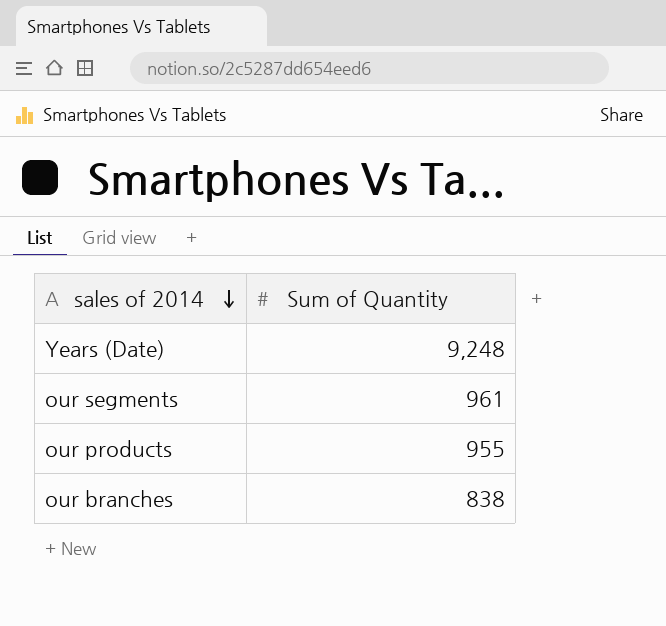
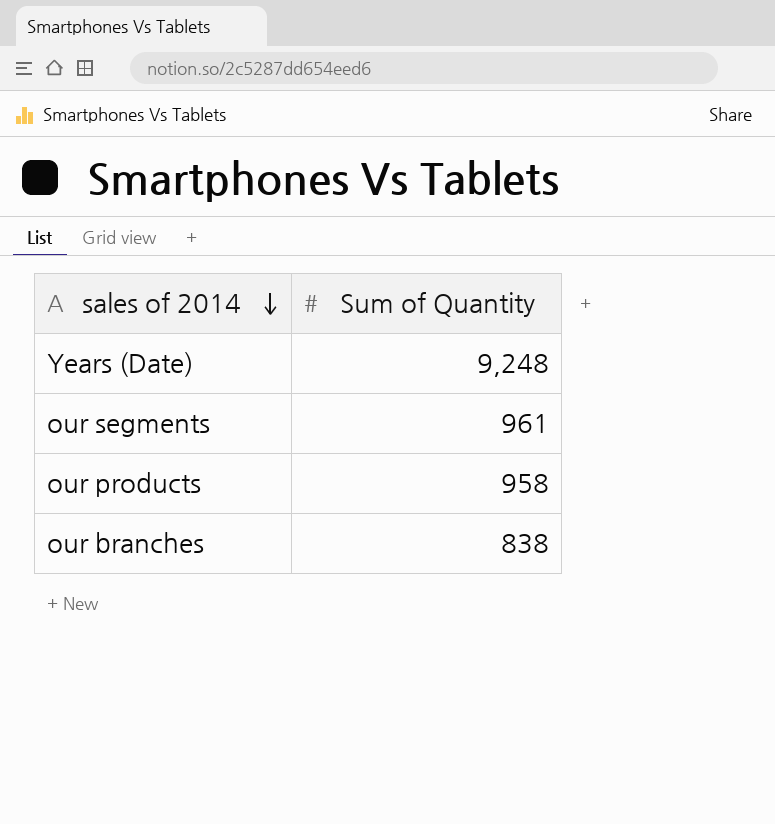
our products | Sum of Quantity: 955 -> 958

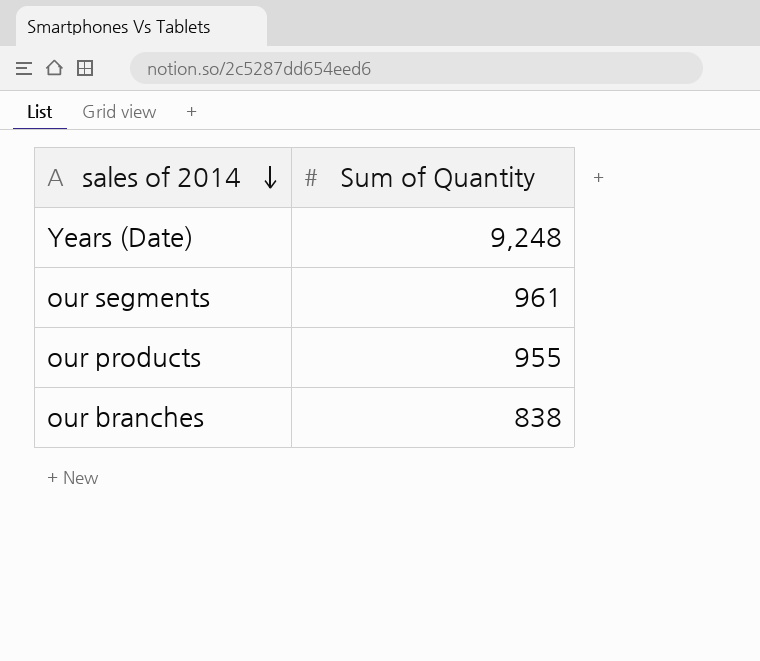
our products | Sum of Quantity: 958 -> 955

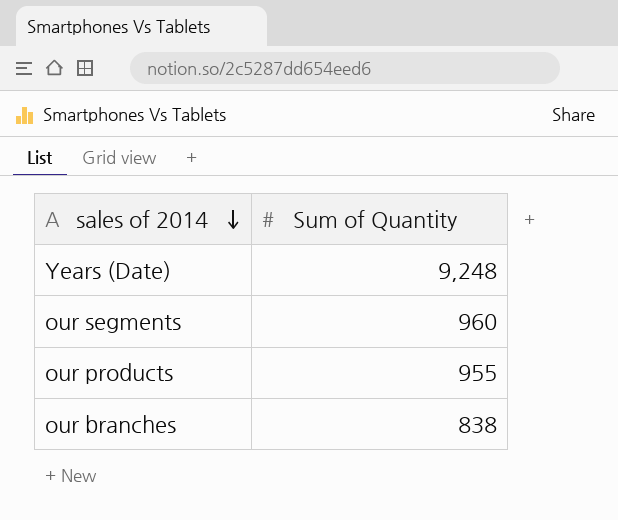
our segments | Sum of Quantity: 961 -> 960

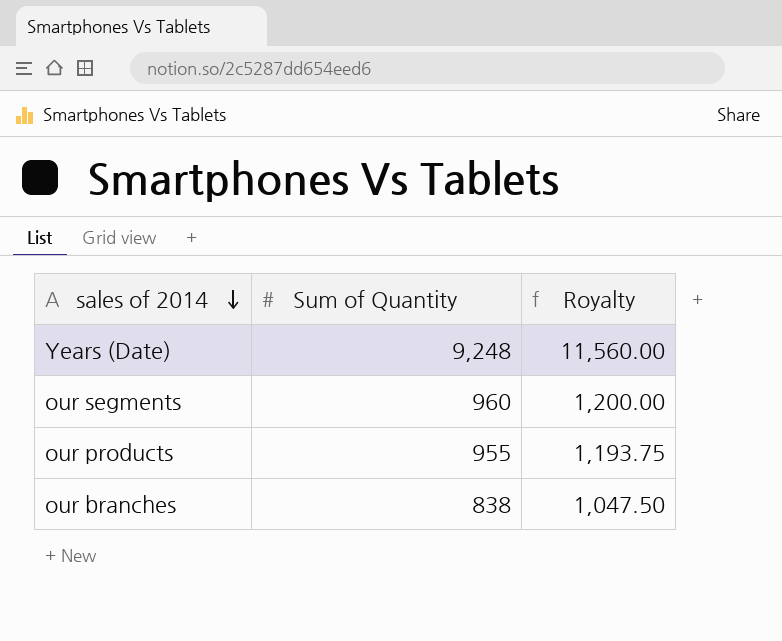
column Royalty | formula: none -> [Sum of Quantity] * 1.25

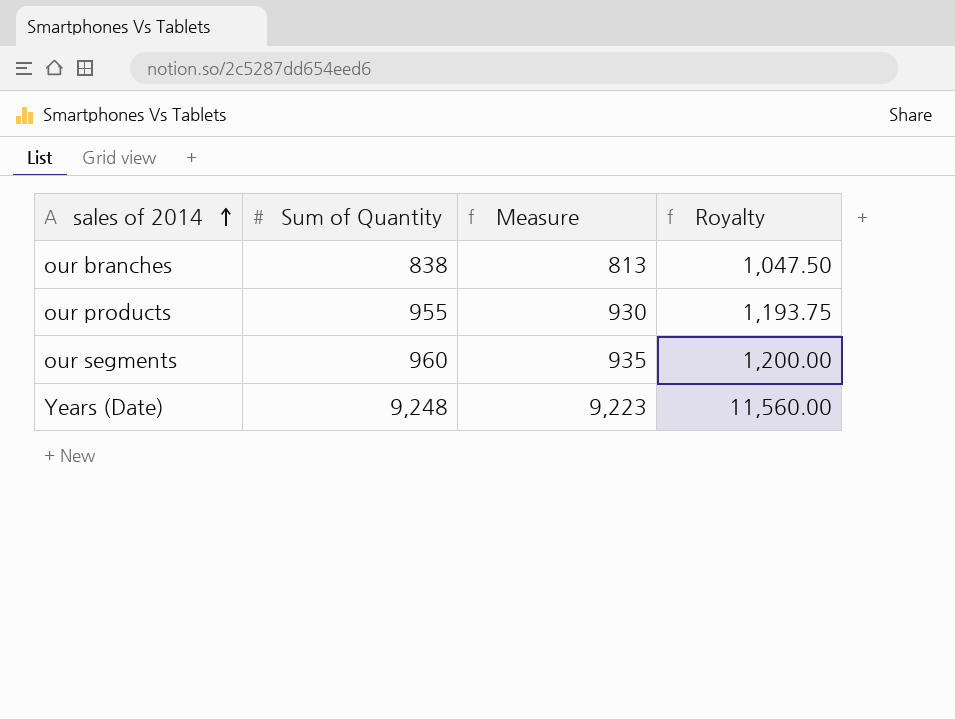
row order: sales of 2014 descending -> sales of 2014 ascending
column Measure | formula: none -> [Sum of Quantity] - 25

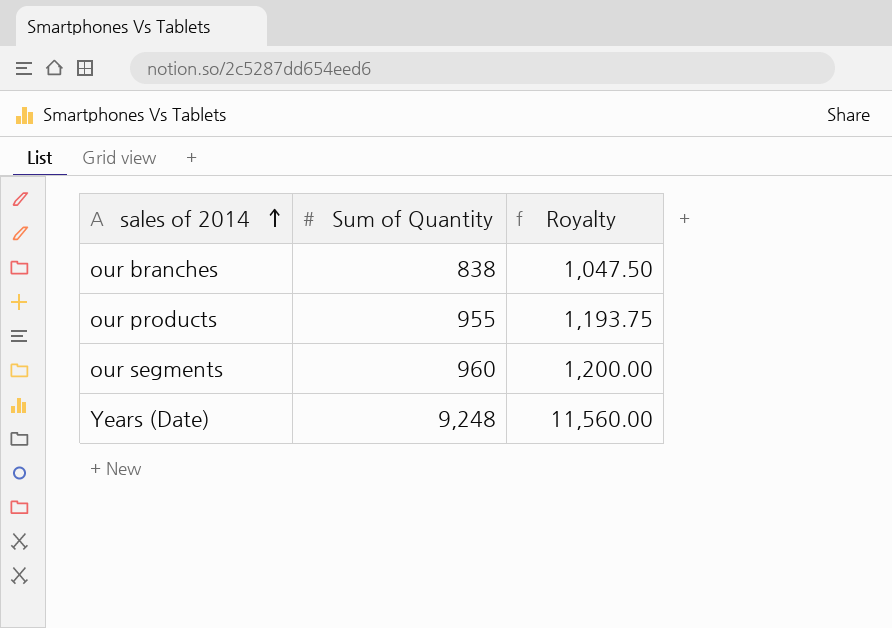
column Measure | formula: [Sum of Quantity] - 25 -> none

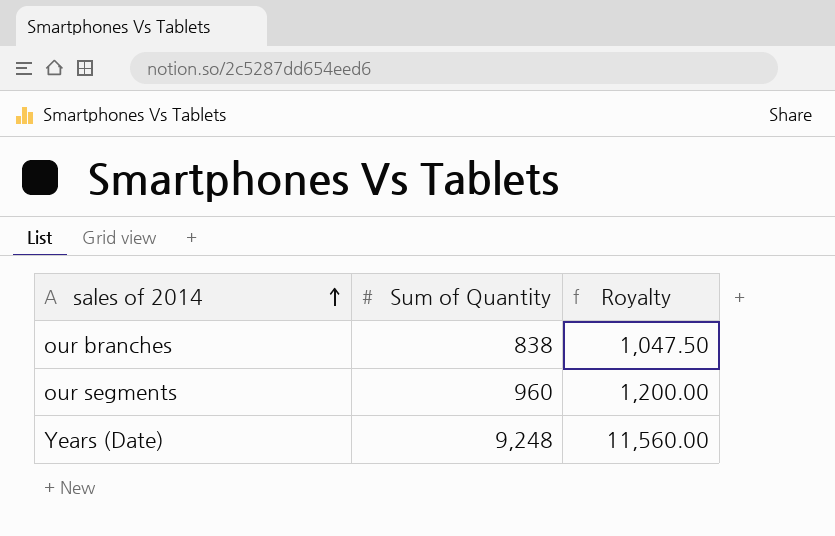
row our products: 955 | 1,193.75 -> none

